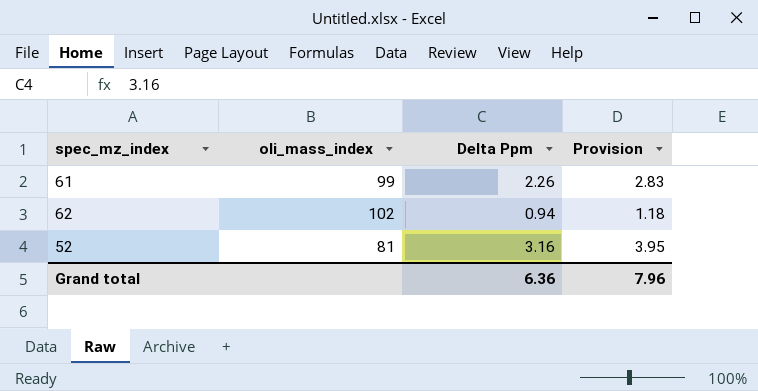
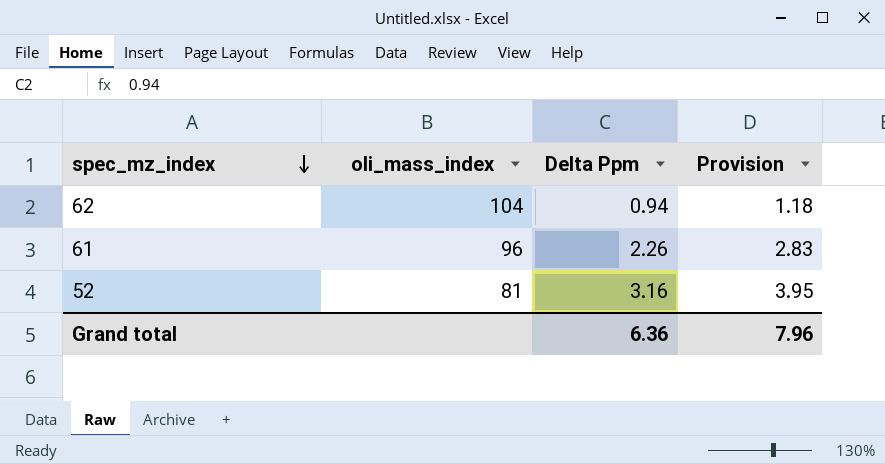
row order: none -> spec_mz_index descending
62 | oli_mass_index: 102 -> 104
61 | oli_mass_index: 99 -> 96

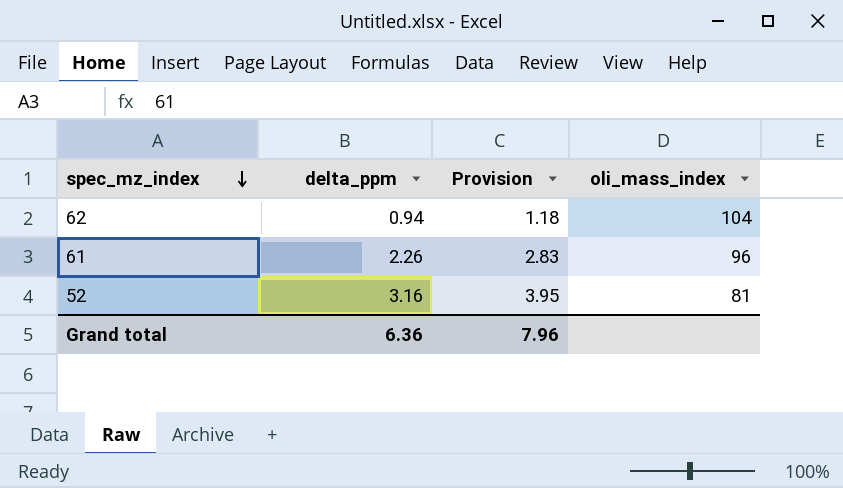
column name: Delta Ppm -> delta_ppm
column oli_mass_index | position: 2 -> 4

